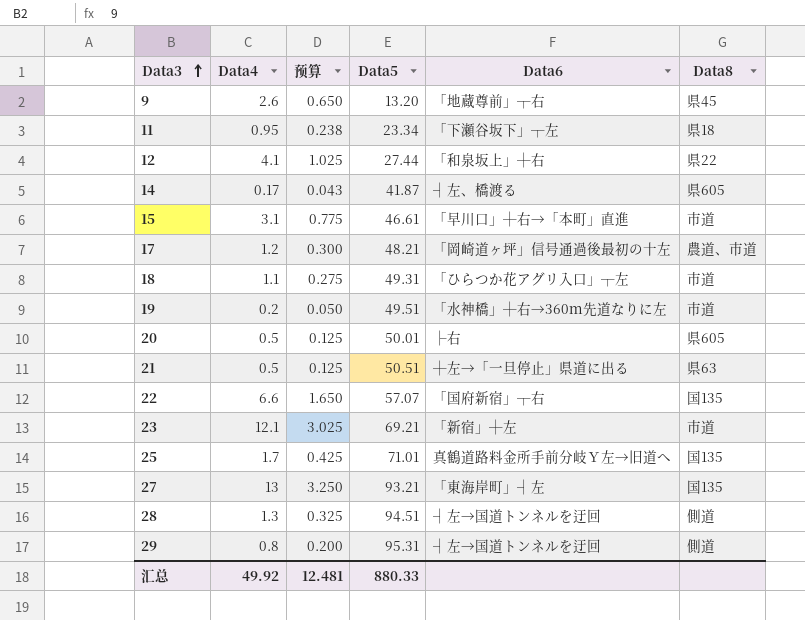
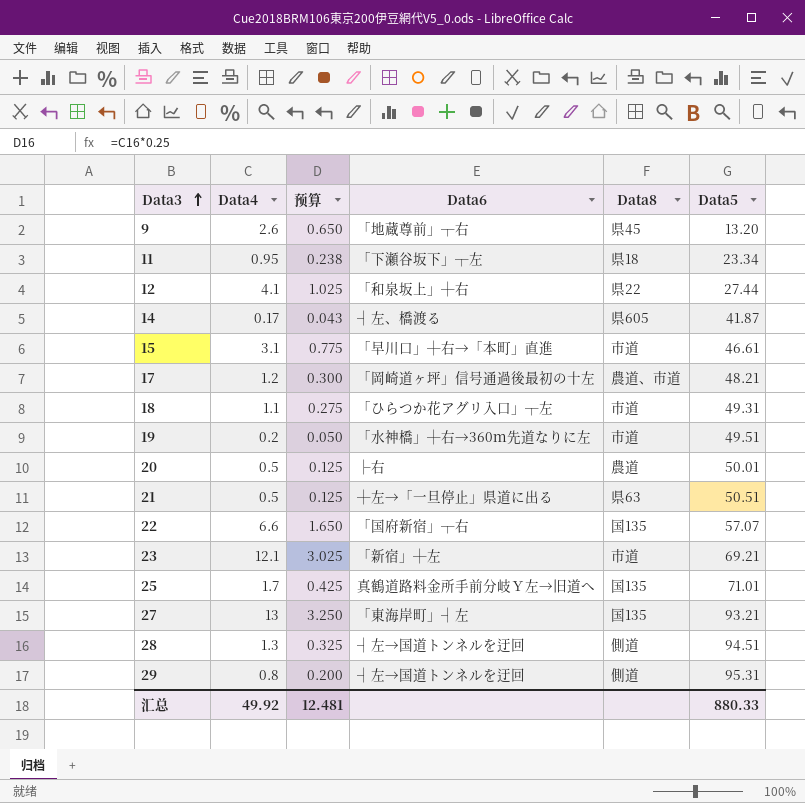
column Data5 | position: 4 -> 6
20 | Data8: 県605 -> 農道

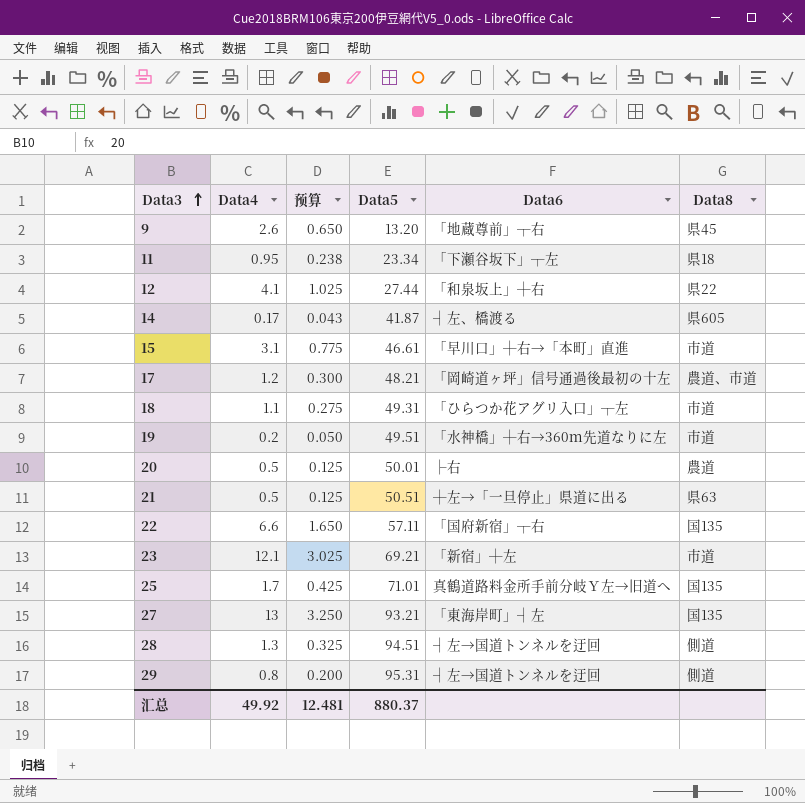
column Data5 | position: 6 -> 4
22 | Data5: 57.07 -> 57.11
汇总 | Data5: 880.33 -> 880.37

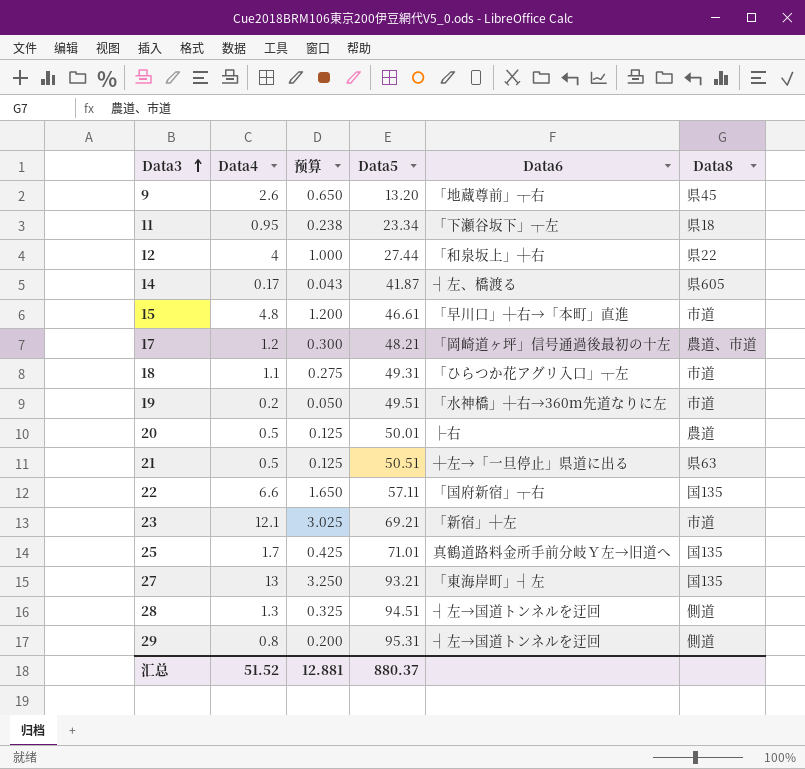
12 | Data4: 4.1 -> 4
12 | 预算: 1.025 -> 1.000
15 | Data4: 3.1 -> 4.8
15 | 预算: 0.775 -> 1.200
汇总 | Data4: 49.92 -> 51.52
汇总 | 预算: 12.481 -> 12.881

